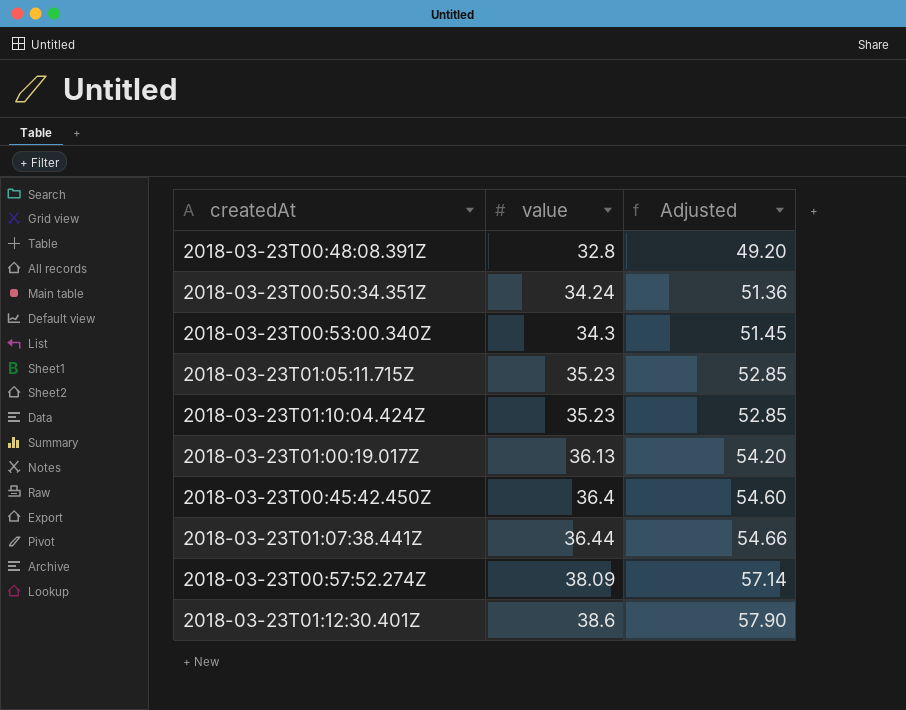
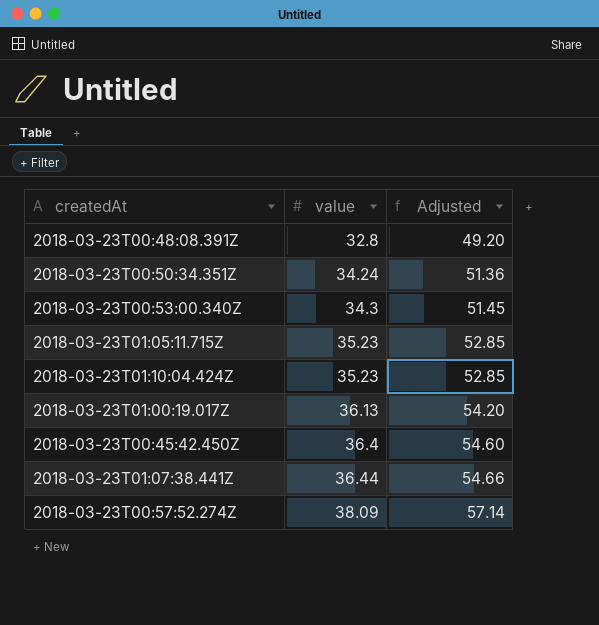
row 2018-03-23T01:12:30.401Z: 38.6 | 57.90 -> none

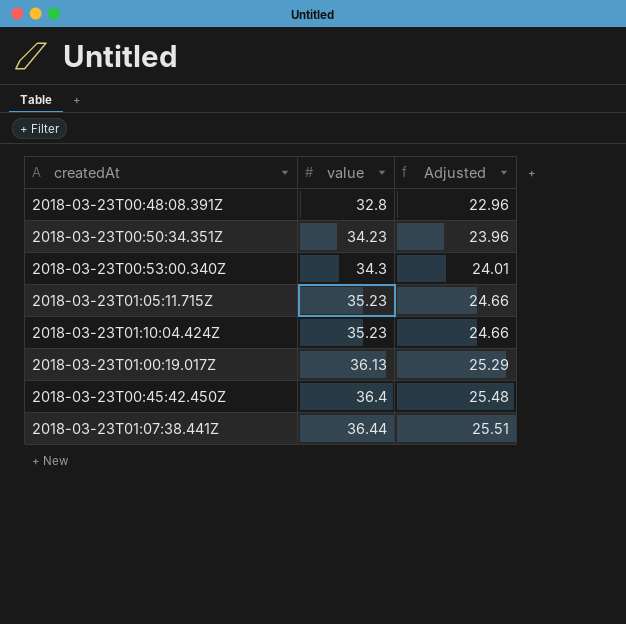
column Adjusted | formula: [value] * 1.5 -> [value] * 0.7
row 2018-03-23T00:57:52.274Z: 38.09 | 57.14 -> none
2018-03-23T00:50:34.351Z | value: 34.24 -> 34.23

